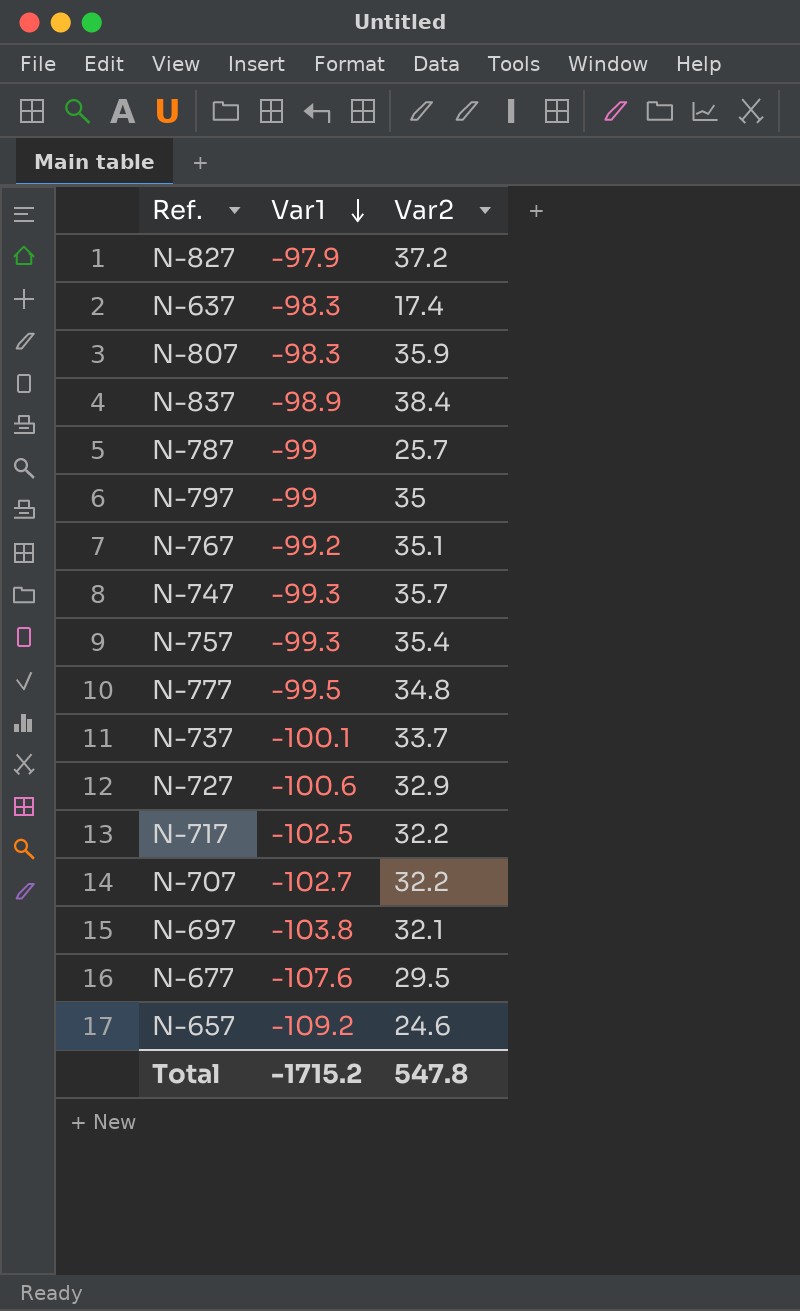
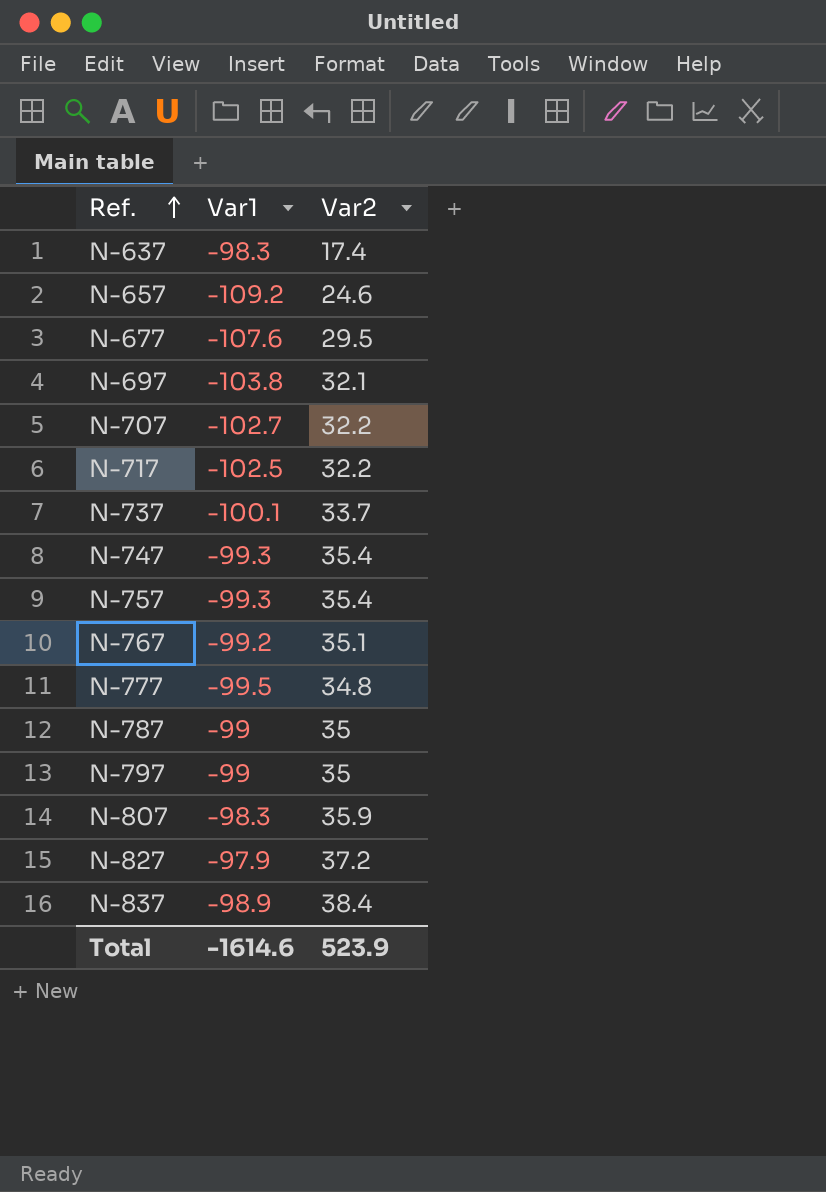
row order: Var1 descending -> Ref. ascending
row N-727: -100.6 | 32.9 -> none
N-747 | Var2: 35.7 -> 35.4
N-787 | Var2: 25.7 -> 35
Total | Var1: -1715.2 -> -1614.6
Total | Var2: 547.8 -> 523.9

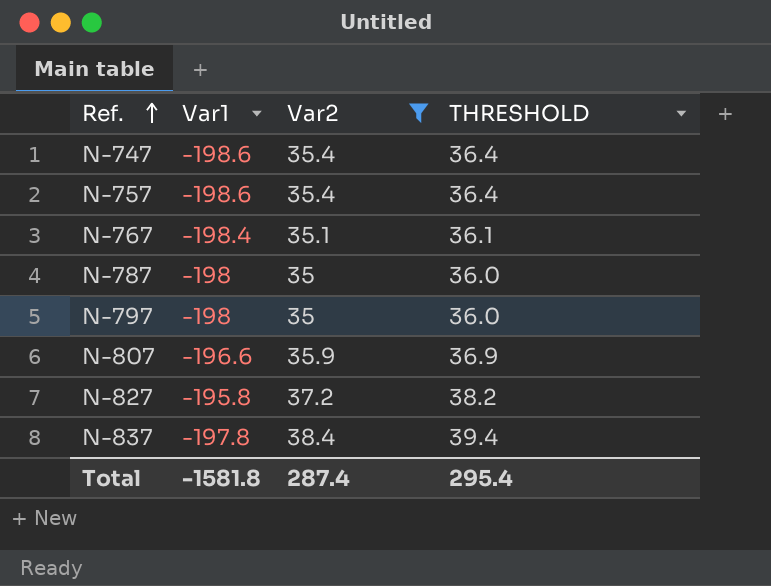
filter: none -> Var2 >= 35
column THRESHOLD | formula: none -> [Var2] + 1
N-747 | Var1: -99.3 -> -198.6
N-757 | Var1: -99.3 -> -198.6
N-767 | Var1: -99.2 -> -198.4
N-787 | Var1: -99 -> -198
N-797 | Var1: -99 -> -198
N-807 | Var1: -98.3 -> -196.6
N-827 | Var1: -97.9 -> -195.8
N-837 | Var1: -98.9 -> -197.8
Total | Var1: -1614.6 -> -1581.8
Total | Var2: 523.9 -> 287.4

